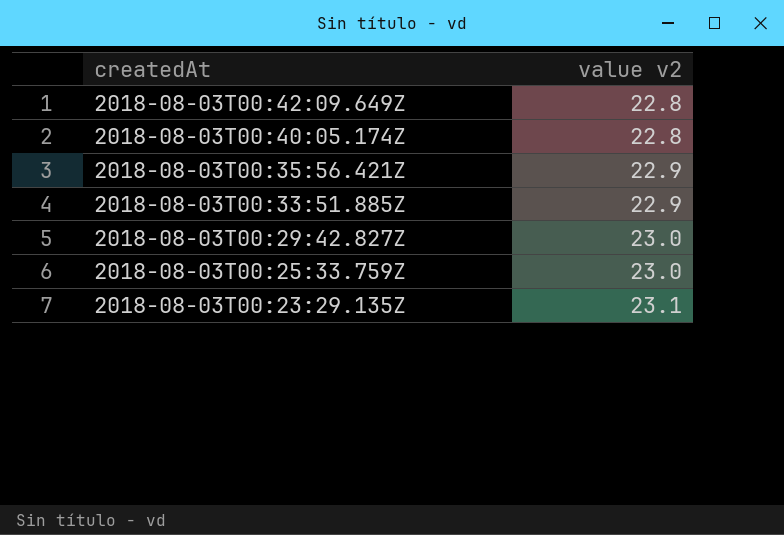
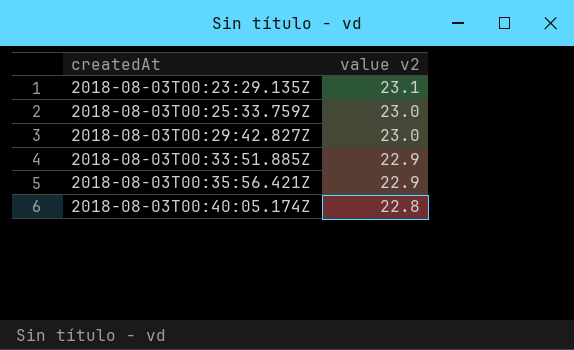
row order: createdAt descending -> createdAt ascending
row 2018-08-03T00:42:09.649Z: 22.8 -> none

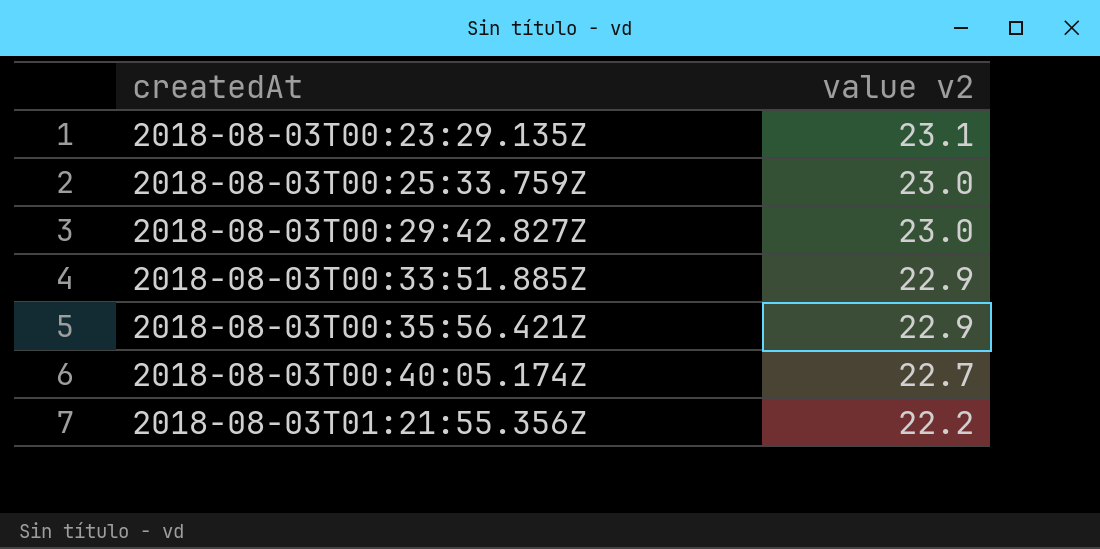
2018-08-03T00:40:05.174Z | value v2: 22.8 -> 22.7
row 2018-08-03T01:21:55.356Z: none -> 22.2

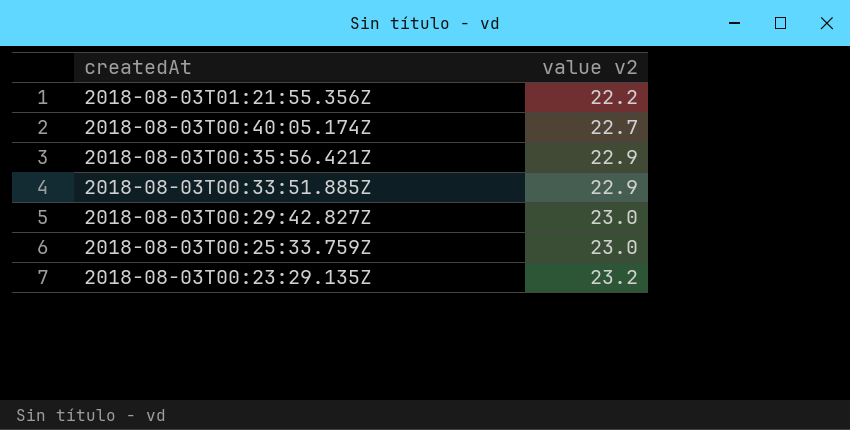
row order: createdAt ascending -> createdAt descending
2018-08-03T00:23:29.135Z | value v2: 23.1 -> 23.2

